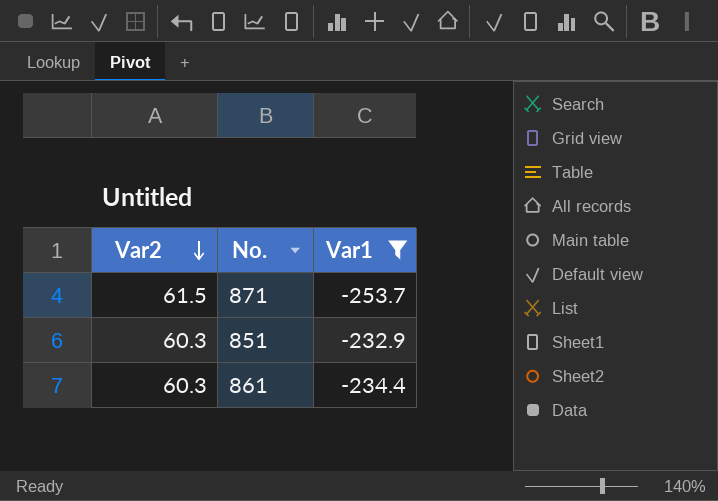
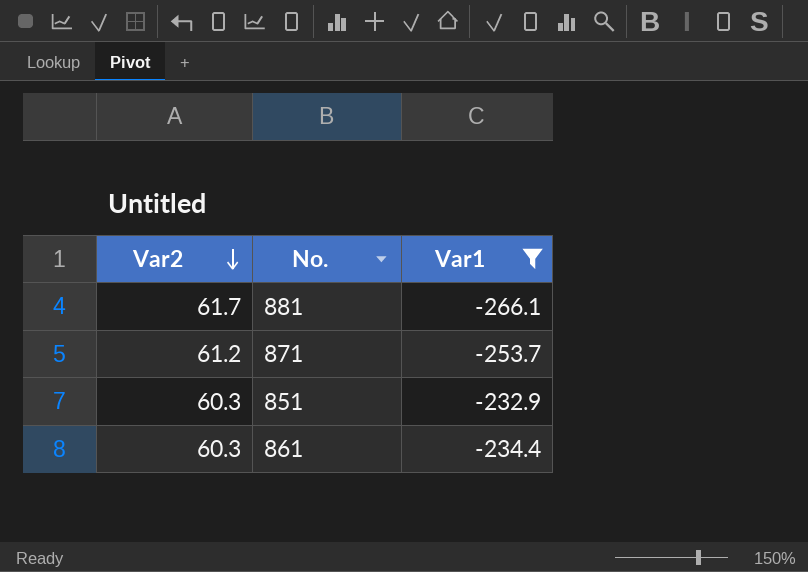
row 881: none -> 61.7 | -266.1
871 | Var2: 61.5 -> 61.2

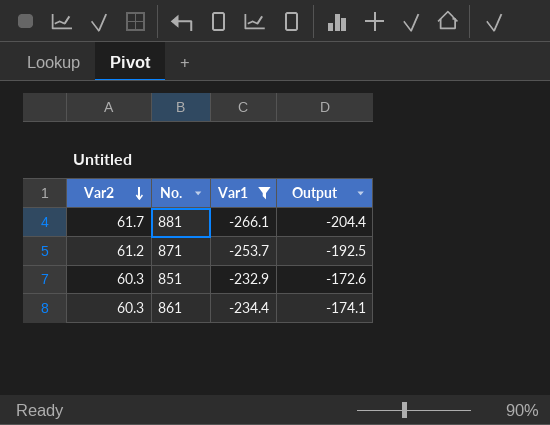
column Output | formula: none -> [Var2] + [Var1]

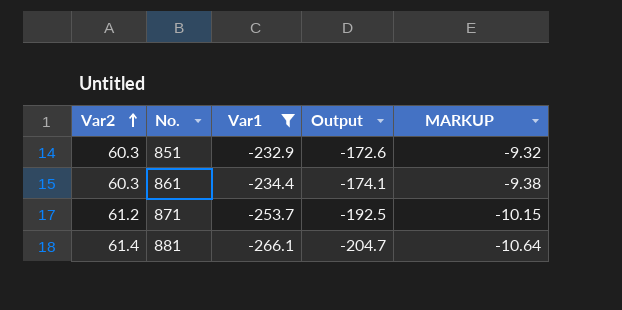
row order: Var2 descending -> Var2 ascending
column MARKUP | formula: none -> [Var1] * 0.04
881 | Var2: 61.7 -> 61.4
881 | Output: -204.4 -> -204.7

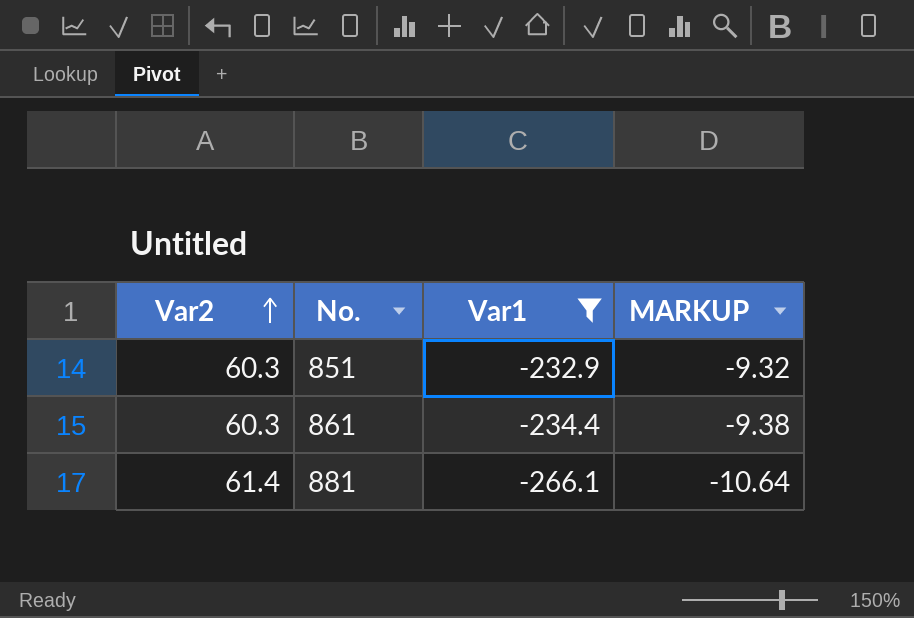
column Output | formula: [Var2] + [Var1] -> none
row 871: 61.2 | -253.7 | -192.5 | -10.15 -> none

